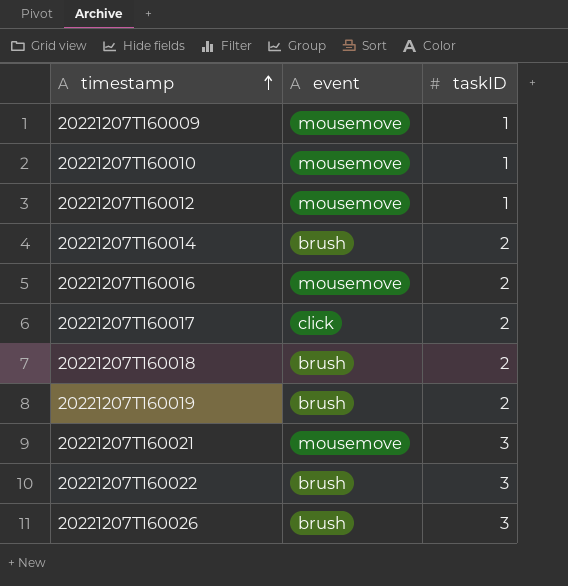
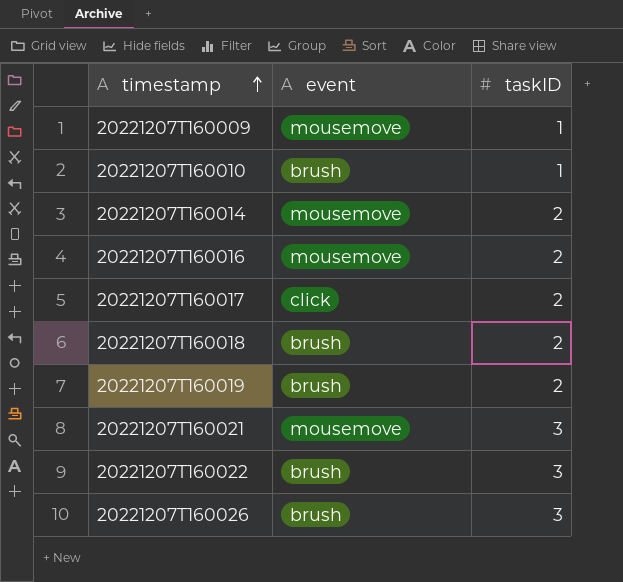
row 20221207T160012: mousemove | 1 -> none
20221207T160010 | event: mousemove -> brush
20221207T160014 | event: brush -> mousemove

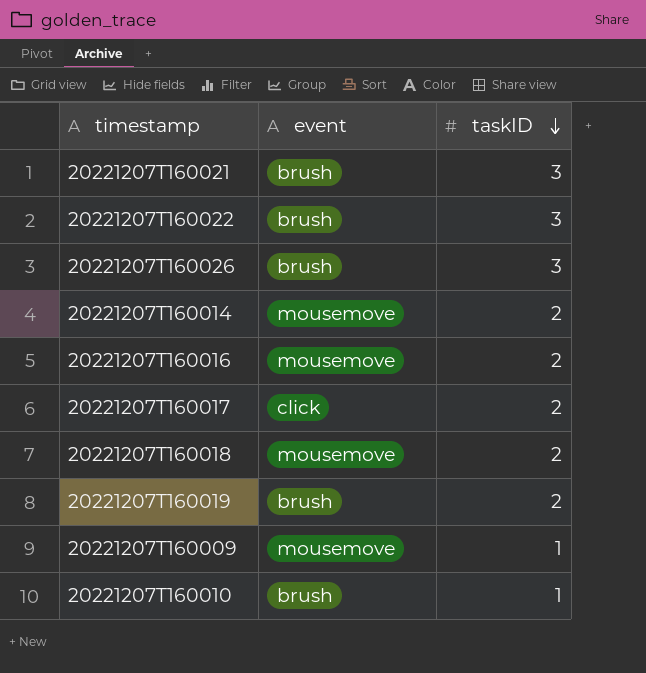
row order: timestamp ascending -> taskID descending
20221207T160021 | event: mousemove -> brush
20221207T160018 | event: brush -> mousemove

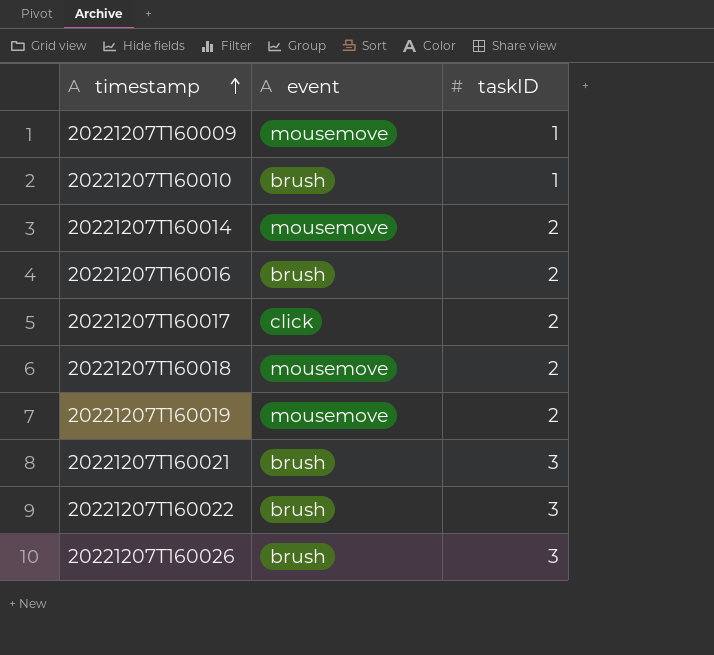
row order: taskID descending -> timestamp ascending
20221207T160016 | event: mousemove -> brush
20221207T160019 | event: brush -> mousemove

